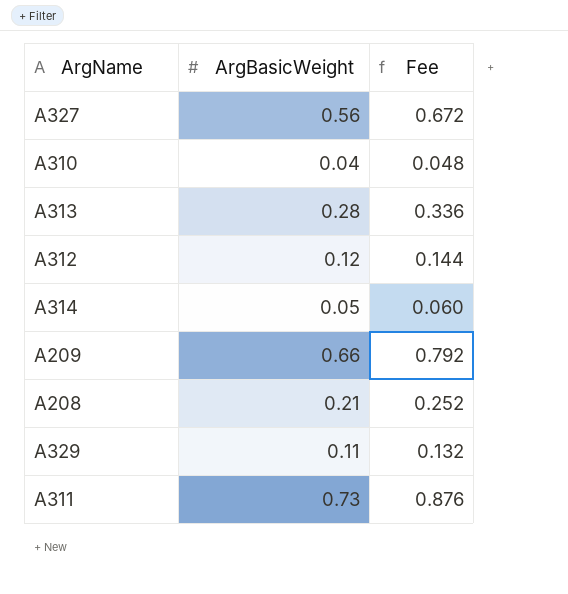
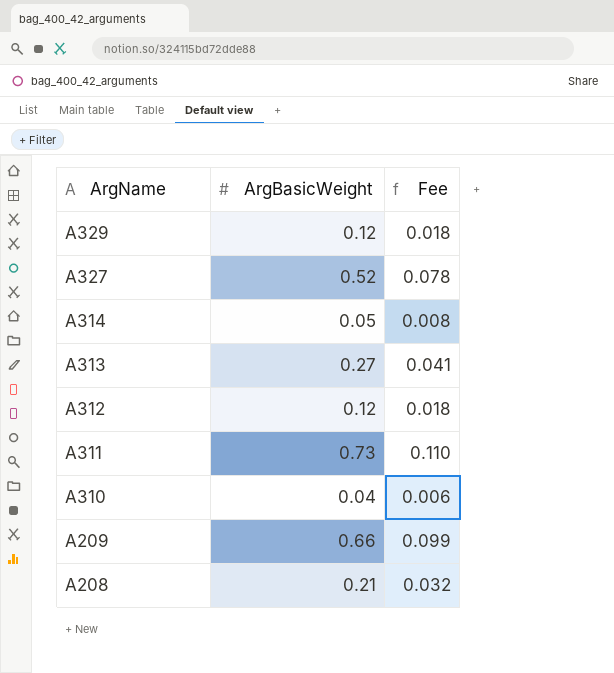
row order: none -> ArgName descending
column Fee | formula: [ArgBasicWeight] * 1.2 -> [ArgBasicWeight] * 0.15
A329 | ArgBasicWeight: 0.11 -> 0.12
A327 | ArgBasicWeight: 0.56 -> 0.52
A313 | ArgBasicWeight: 0.28 -> 0.27

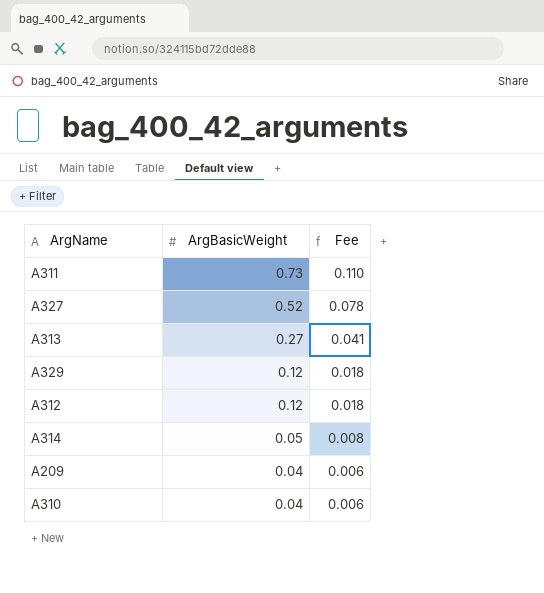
row order: ArgName descending -> ArgBasicWeight descending
row A208: 0.21 | 0.032 -> none
A209 | ArgBasicWeight: 0.66 -> 0.04
A209 | Fee: 0.099 -> 0.006

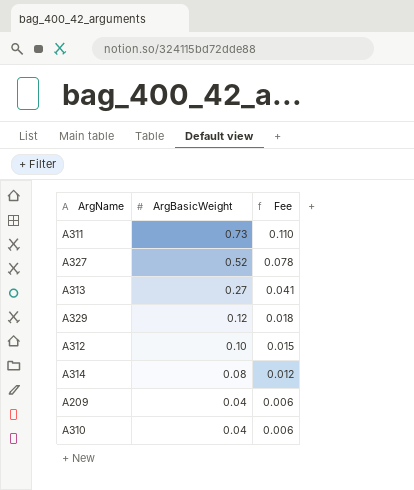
A312 | ArgBasicWeight: 0.12 -> 0.10
A312 | Fee: 0.018 -> 0.015
A314 | ArgBasicWeight: 0.05 -> 0.08
A314 | Fee: 0.008 -> 0.012

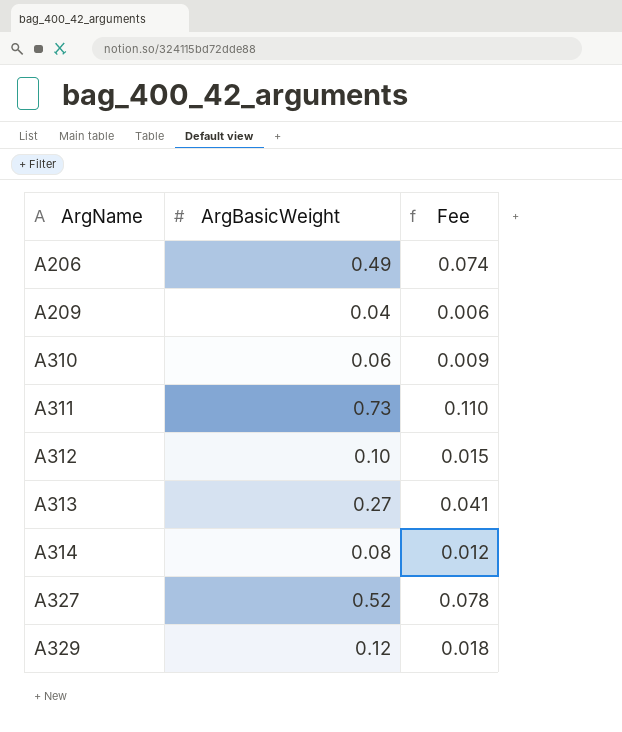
row order: ArgBasicWeight descending -> ArgName ascending
row A206: none -> 0.49 | 0.074
A310 | ArgBasicWeight: 0.04 -> 0.06
A310 | Fee: 0.006 -> 0.009

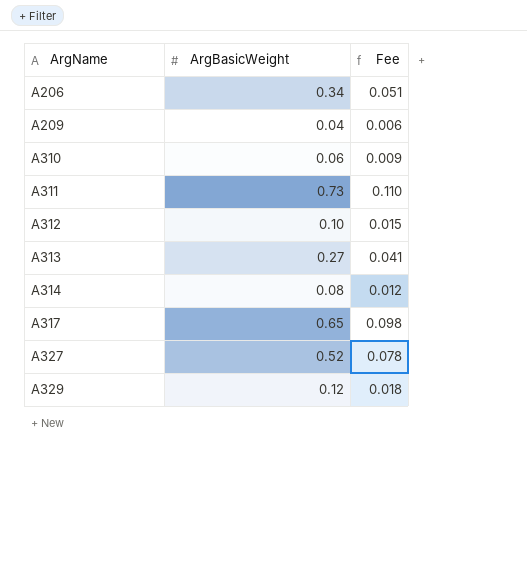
A206 | ArgBasicWeight: 0.49 -> 0.34
A206 | Fee: 0.074 -> 0.051
row A317: none -> 0.65 | 0.098

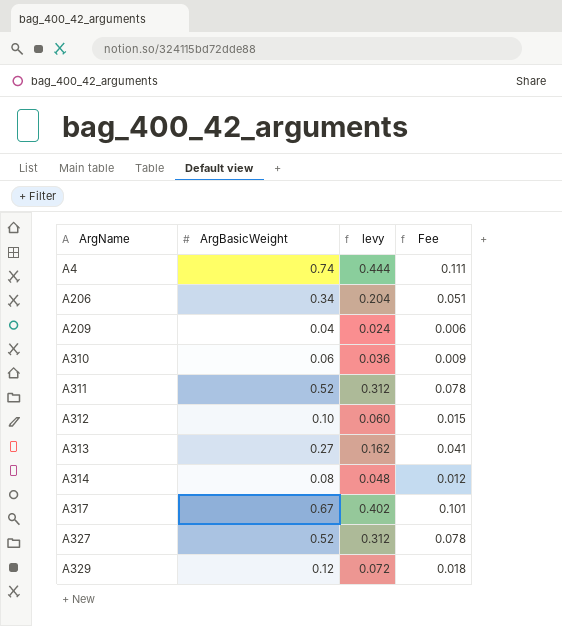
column levy | formula: none -> [ArgBasicWeight] * 0.6
row A4: none -> 0.74 | 0.444 | 0.111
A311 | ArgBasicWeight: 0.73 -> 0.52
A311 | Fee: 0.110 -> 0.078
A317 | ArgBasicWeight: 0.65 -> 0.67
A317 | Fee: 0.098 -> 0.101

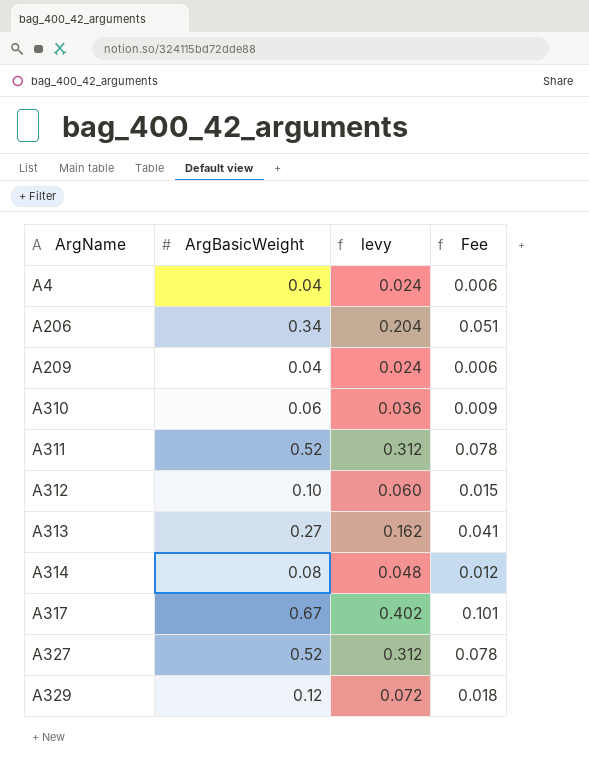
A4 | ArgBasicWeight: 0.74 -> 0.04
A4 | levy: 0.444 -> 0.024
A4 | Fee: 0.111 -> 0.006

